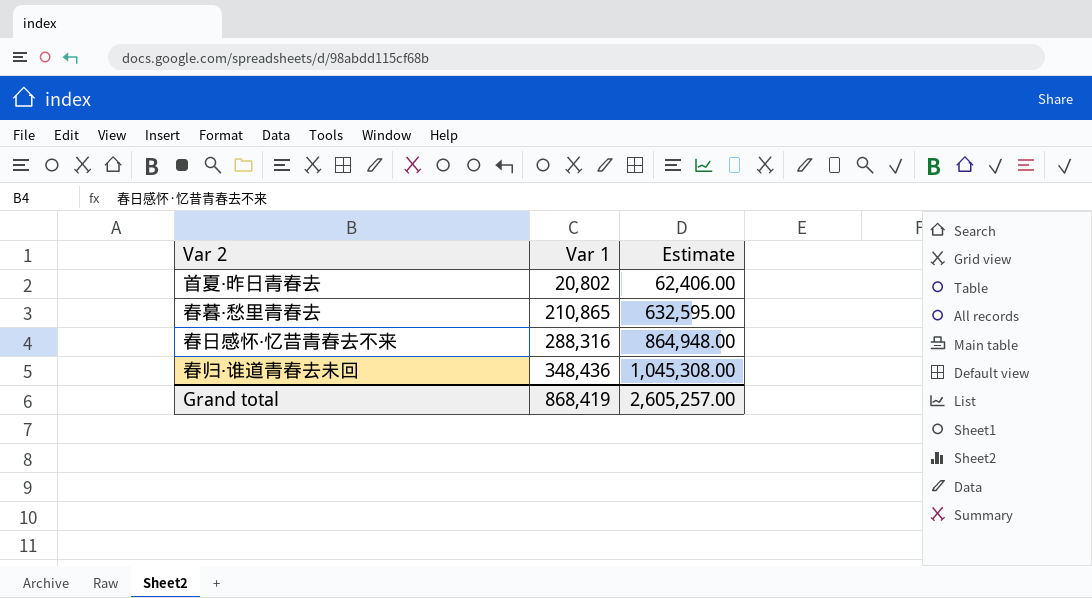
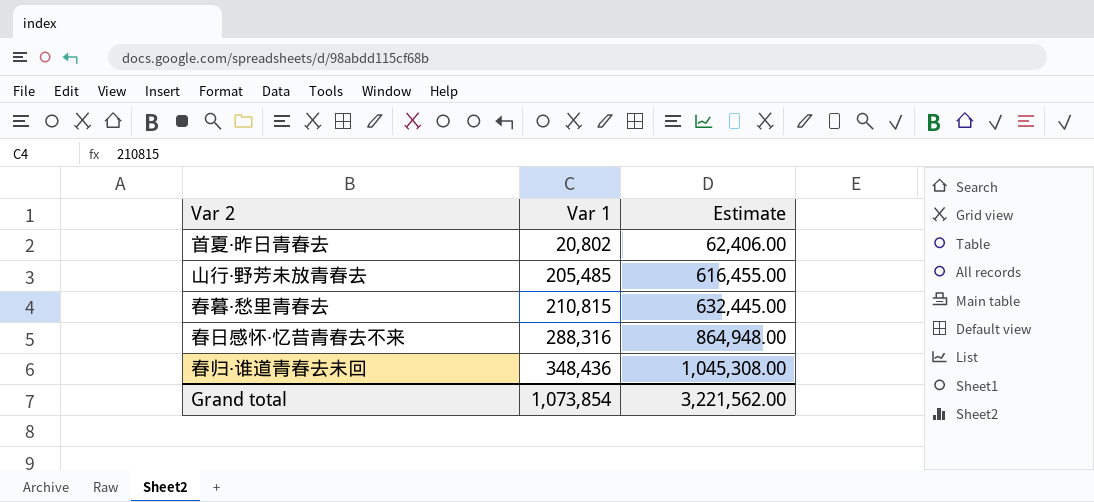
row 山行·野芳未放青春去: none -> 205,485 | 616,455.00
春暮·愁里青春去 | Var 1: 210,865 -> 210,815
春暮·愁里青春去 | Estimate: 632,595.00 -> 632,445.00
Grand total | Var 1: 868,419 -> 1,073,854
Grand total | Estimate: 2,605,257.00 -> 3,221,562.00

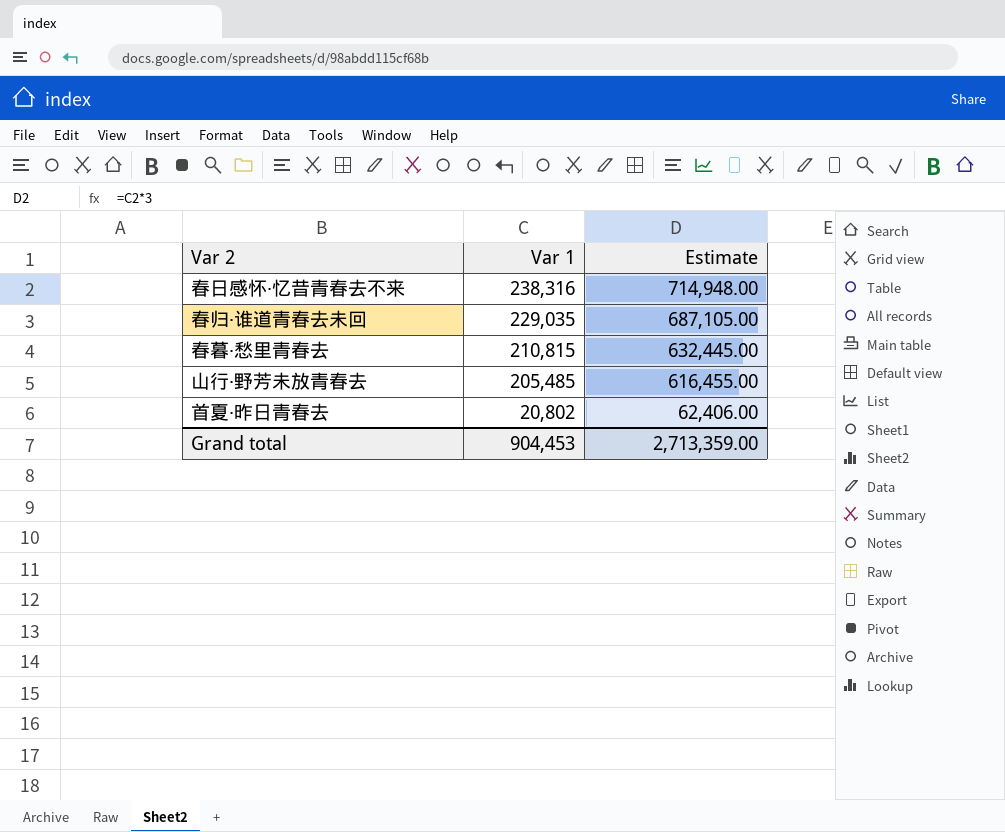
row order: Var 1 ascending -> Var 1 descending
春日感怀·忆昔青春去不来 | Var 1: 288,316 -> 238,316
春日感怀·忆昔青春去不来 | Estimate: 864,948.00 -> 714,948.00
春归·谁道青春去未回 | Var 1: 348,436 -> 229,035
春归·谁道青春去未回 | Estimate: 1,045,308.00 -> 687,105.00
Grand total | Var 1: 1,073,854 -> 904,453
Grand total | Estimate: 3,221,562.00 -> 2,713,359.00

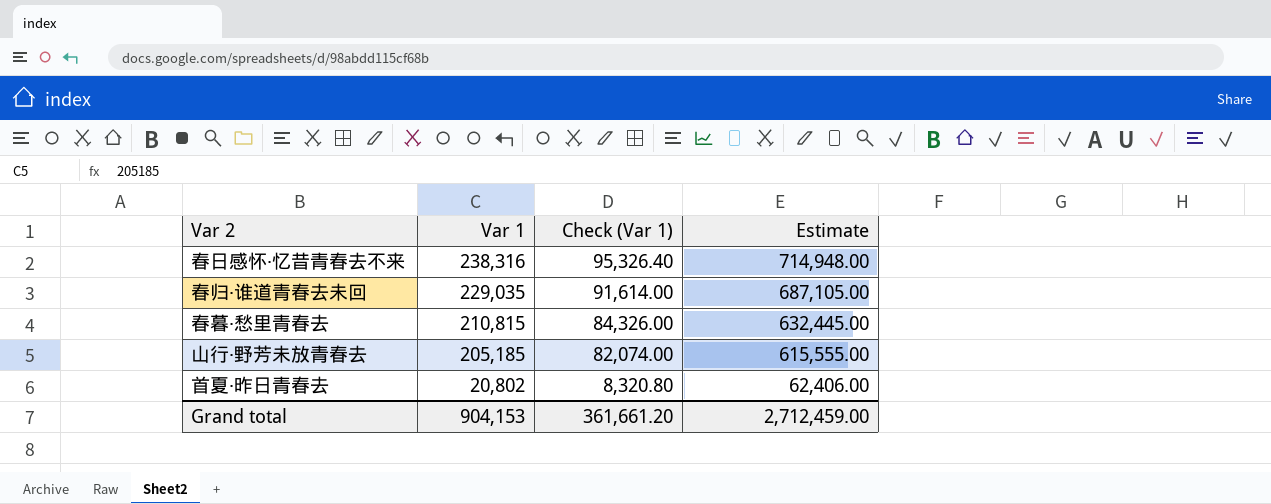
column Check (Var 1) | formula: none -> [Var 1] * 0.4
山行·野芳未放青春去 | Var 1: 205,485 -> 205,185
山行·野芳未放青春去 | Estimate: 616,455.00 -> 615,555.00
Grand total | Var 1: 904,453 -> 904,153
Grand total | Estimate: 2,713,359.00 -> 2,712,459.00

